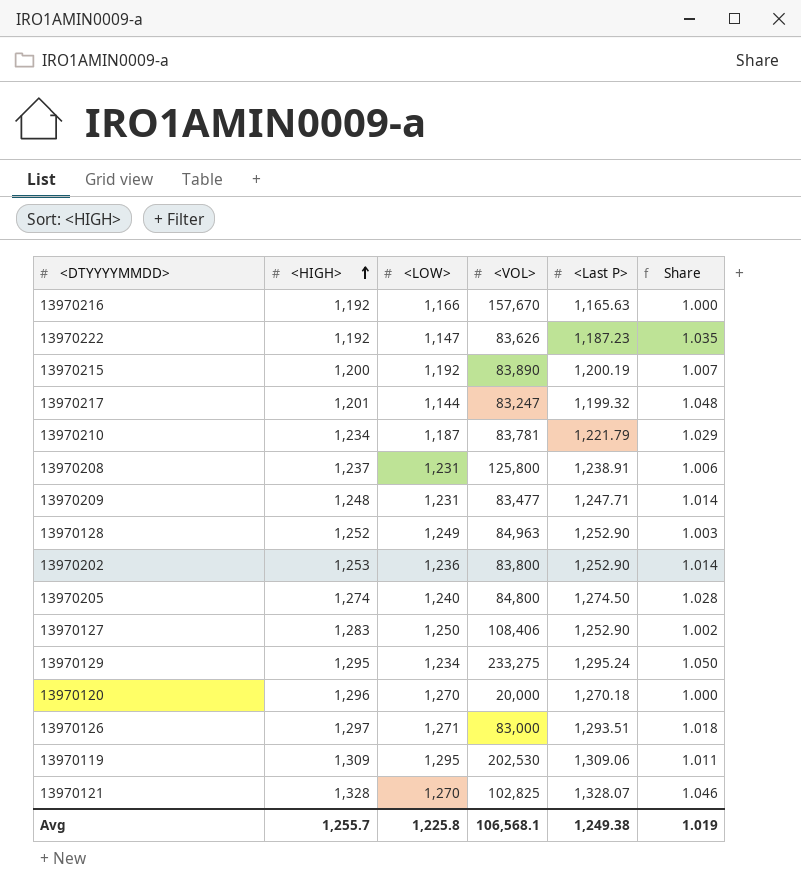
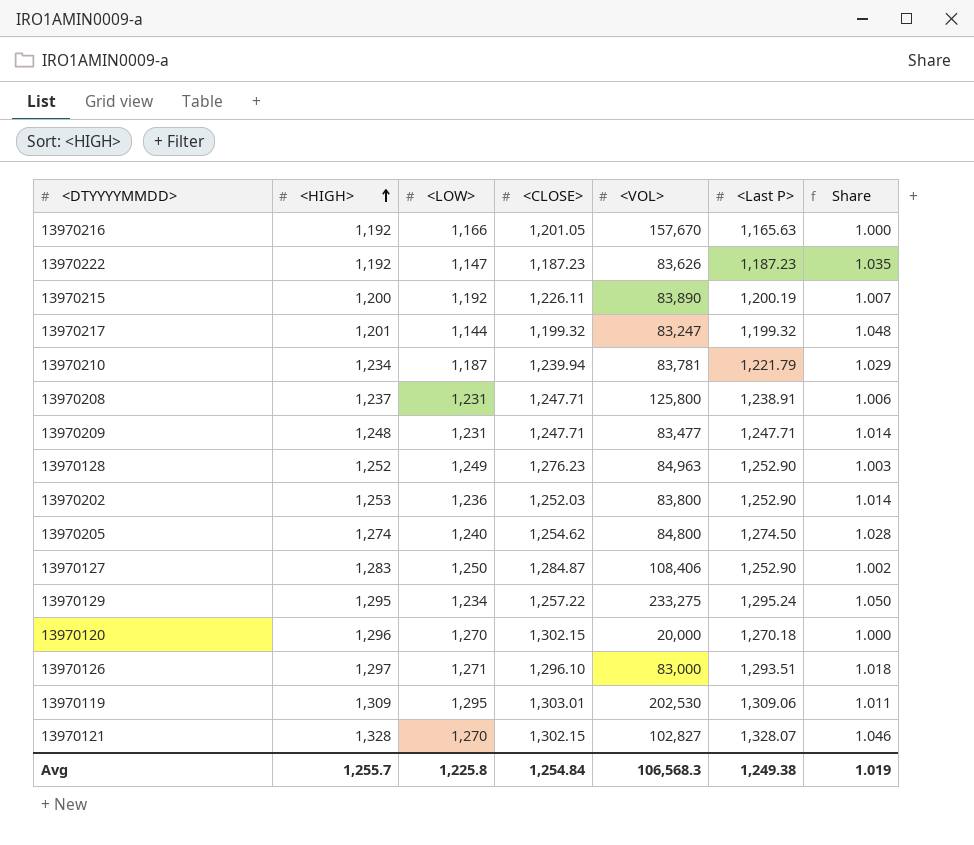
column <CLOSE> | position: none -> 4
13970121 | <VOL>: 102,825 -> 102,827
Avg | <VOL>: 106,568.1 -> 106,568.3

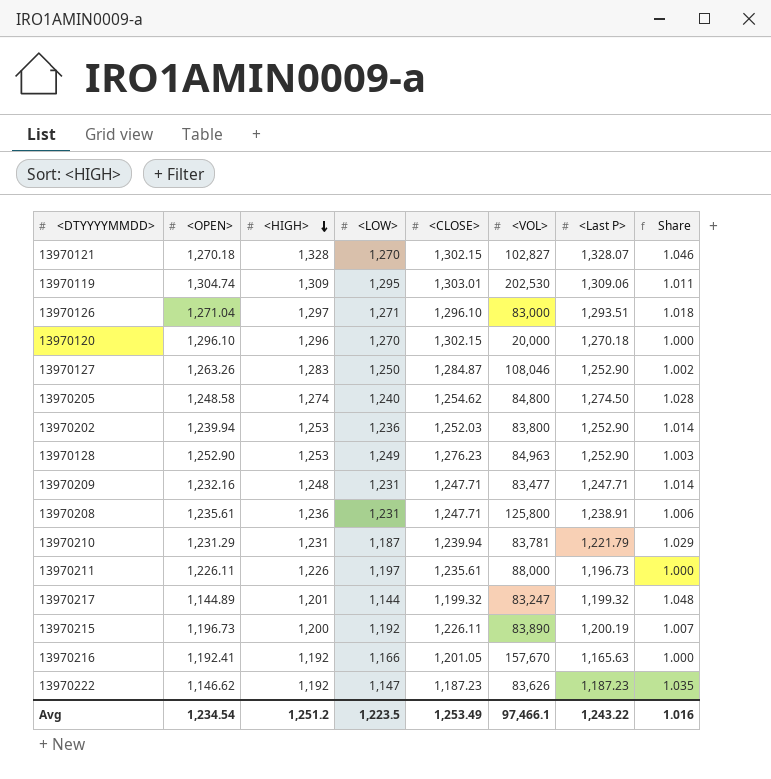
row order: <HIGH> ascending -> <HIGH> descending
column <OPEN> | position: none -> 2
row 13970129: 1,295 | 1,234 | 1,257.22 | 233,275 | 1,295.24 | 1.050 -> none
13970127 | <VOL>: 108,406 -> 108,046
13970128 | <HIGH>: 1,252 -> 1,253
13970208 | <HIGH>: 1,237 -> 1,236
13970210 | <HIGH>: 1,234 -> 1,231
row 13970211: none -> 1,226.11 | 1,226 | 1,197 | 1,235.61 | 88,000 | 1,196.73 | 1.000
Avg | <HIGH>: 1,255.7 -> 1,251.2
Avg | <LOW>: 1,225.8 -> 1,223.5
Avg | <CLOSE>: 1,254.84 -> 1,253.49
Avg | <VOL>: 106,568.3 -> 97,466.1
Avg | <Last P>: 1,249.38 -> 1,243.22
Avg | Share: 1.019 -> 1.016

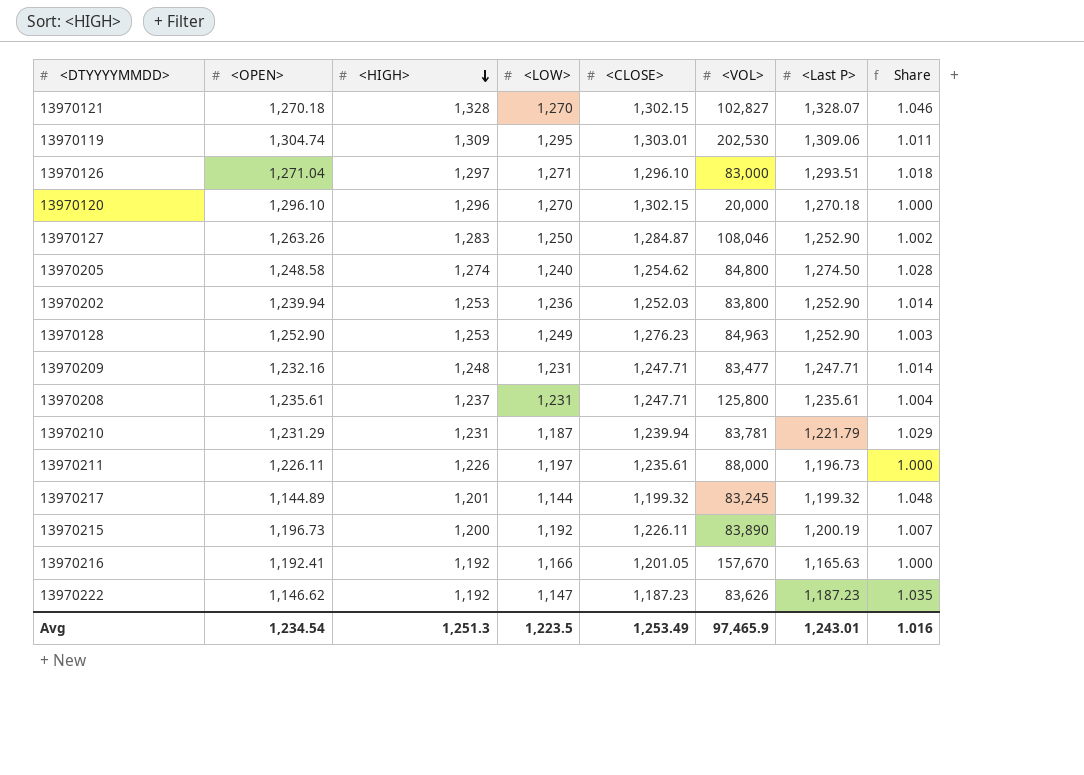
13970208 | <HIGH>: 1,236 -> 1,237
13970208 | <Last P>: 1,238.91 -> 1,235.61
13970208 | Share: 1.006 -> 1.004
13970217 | <VOL>: 83,247 -> 83,245
Avg | <HIGH>: 1,251.2 -> 1,251.3
Avg | <VOL>: 97,466.1 -> 97,465.9
Avg | <Last P>: 1,243.22 -> 1,243.01

